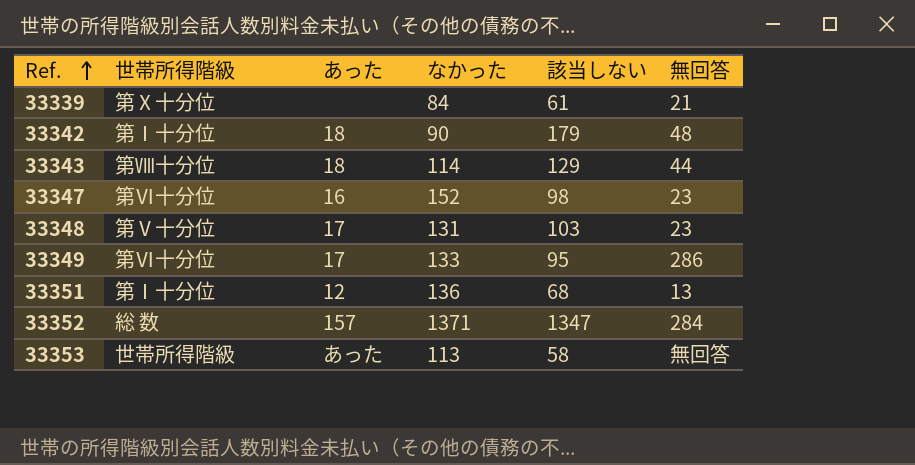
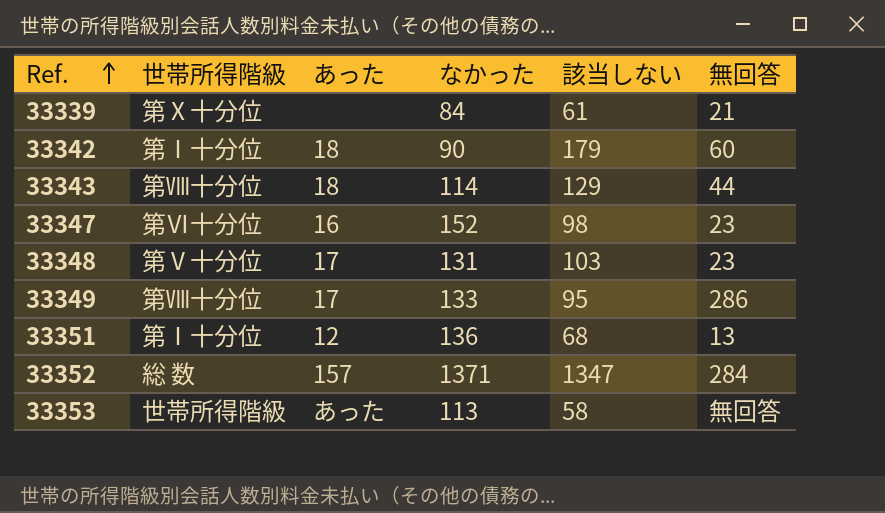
33342 | 無回答: 48 -> 60
33349 | 世帯所得階級: 第Ⅵ十分位 -> 第Ⅷ十分位

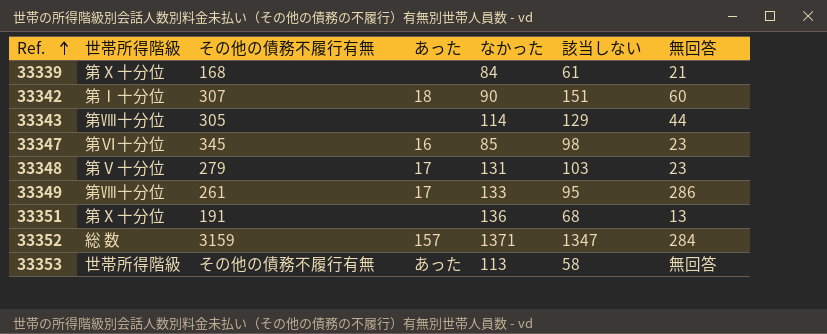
column その他の債務不履行有無 | position: none -> 3
33342 | 該当しない: 179 -> 151
33343 | あった: 18 -> none
33347 | なかった: 152 -> 85
33351 | 世帯所得階級: 第Ⅰ十分位 -> 第Ⅹ十分位
33351 | あった: 12 -> none

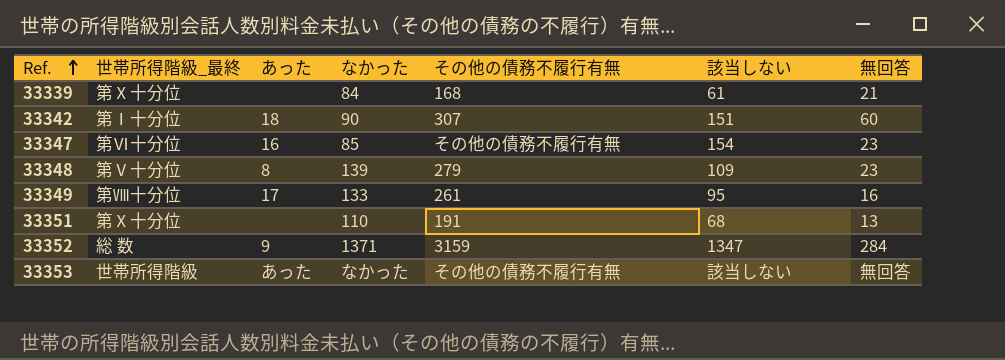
column name: 世帯所得階級 -> 世帯所得階級_最終
column その他の債務不履行有無 | position: 3 -> 5
row 33343: 第Ⅷ十分位 | 305 | none | 114 | 129 | 44 -> none
33347 | その他の債務不履行有無: 345 -> その他の債務不履行有無
33347 | 該当しない: 98 -> 154
33348 | あった: 17 -> 8
33348 | なかった: 131 -> 139
33348 | 該当しない: 103 -> 109
33349 | 無回答: 286 -> 16
33351 | なかった: 136 -> 110
33352 | あった: 157 -> 9
33353 | なかった: 113 -> なかった
33353 | 該当しない: 58 -> 該当しない

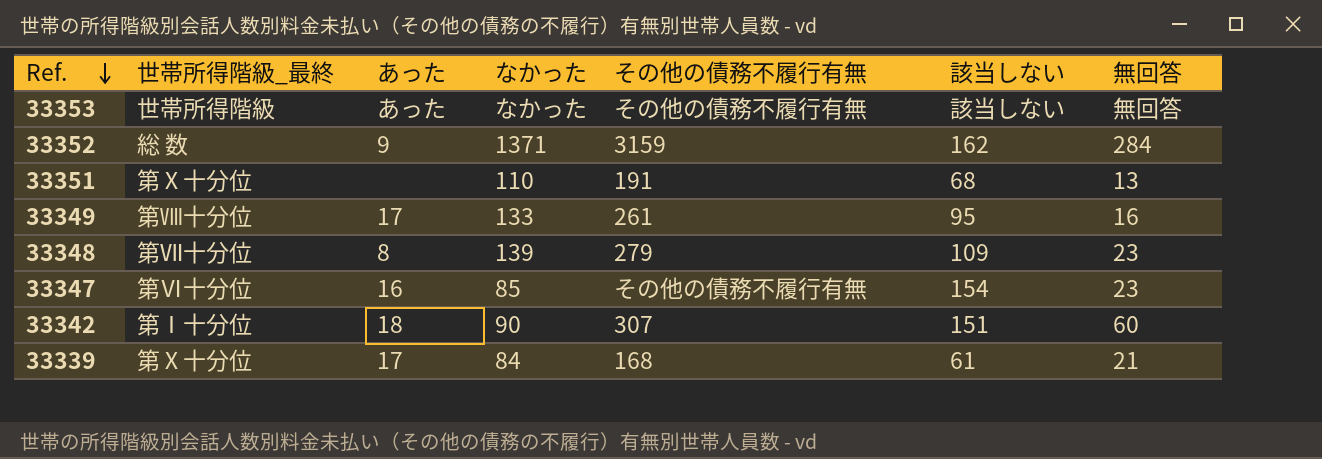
row order: Ref. ascending -> Ref. descending
33352 | 該当しない: 1347 -> 162
33348 | 世帯所得階級_最終: 第Ⅴ十分位 -> 第Ⅶ十分位
33339 | あった: none -> 17

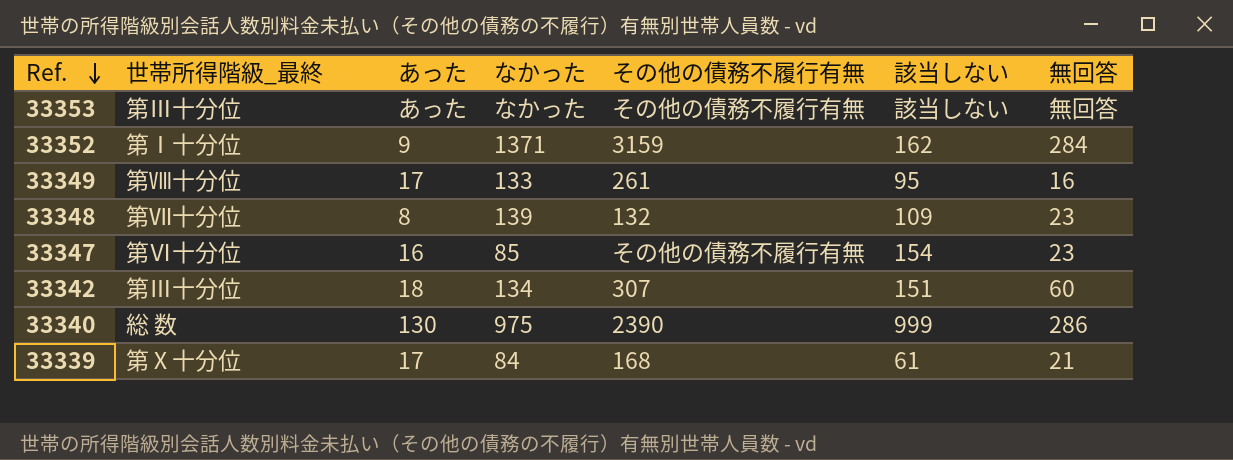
row 33351: 第Ⅹ十分位 | none | 110 | 191 | 68 | 13 -> none
33353 | 世帯所得階級_最終: 世帯所得階級 -> 第Ⅲ十分位
33352 | 世帯所得階級_最終: 総 数 -> 第Ⅰ十分位
33348 | その他の債務不履行有無: 279 -> 132
33342 | 世帯所得階級_最終: 第Ⅰ十分位 -> 第Ⅲ十分位
33342 | なかった: 90 -> 134
row 33340: none -> 総 数 | 130 | 975 | 2390 | 999 | 286

